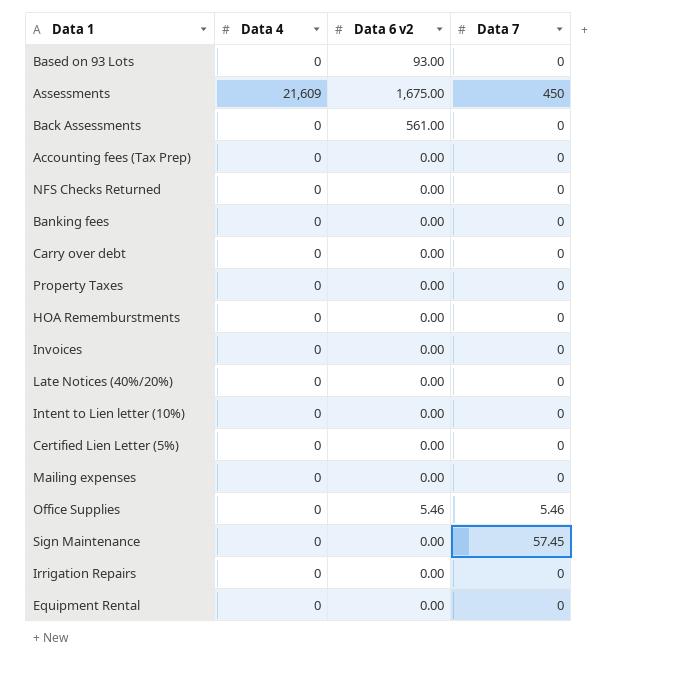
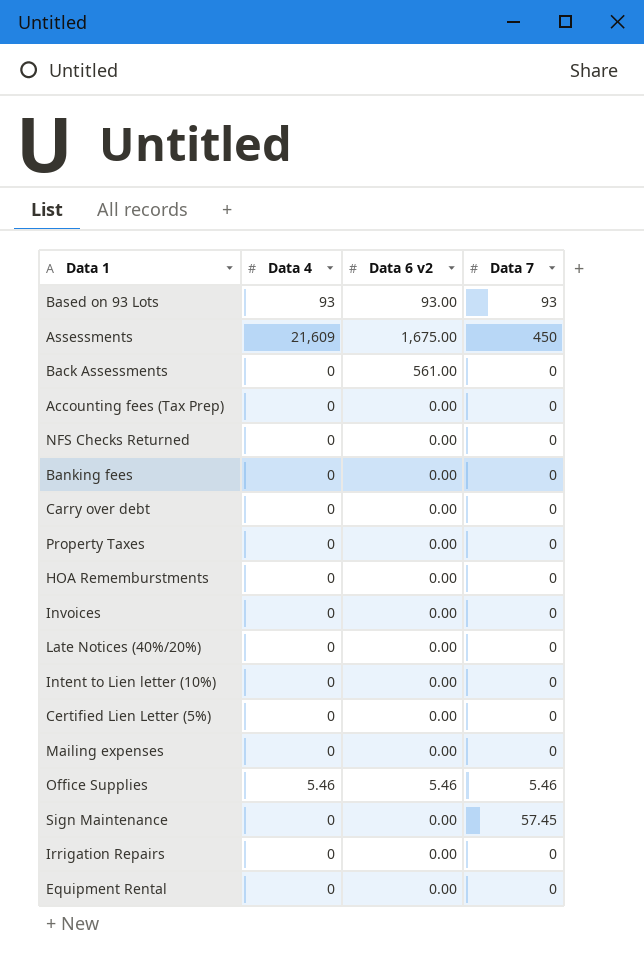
Based on 93 Lots | Data 4: 0 -> 93
Based on 93 Lots | Data 7: 0 -> 93
Office Supplies | Data 4: 0 -> 5.46

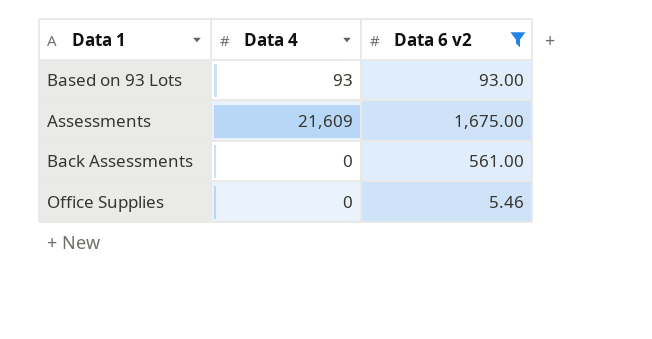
filter: none -> Data 6 v2 != 0.00
column Data 7 | position: 4 -> none
Office Supplies | Data 4: 5.46 -> 0

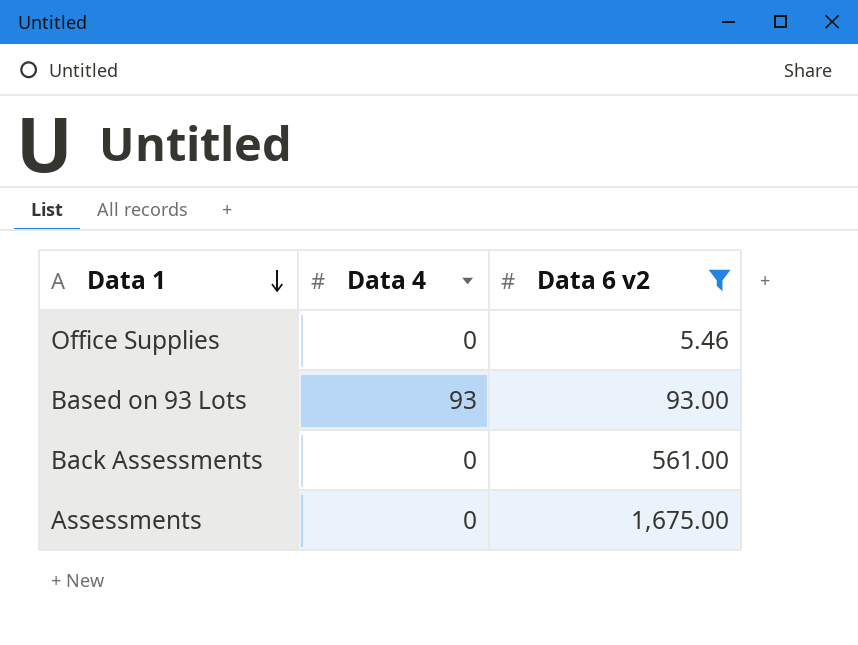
row order: none -> Data 1 descending
Assessments | Data 4: 21,609 -> 0

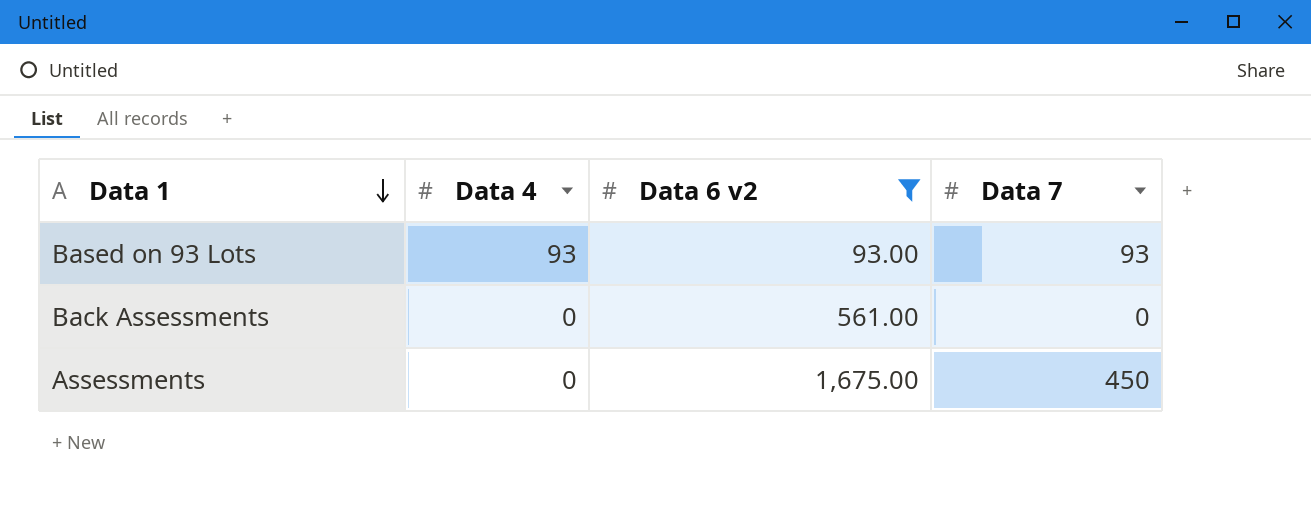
column Data 7 | position: none -> 4
row Office Supplies: 0 | 5.46 -> none

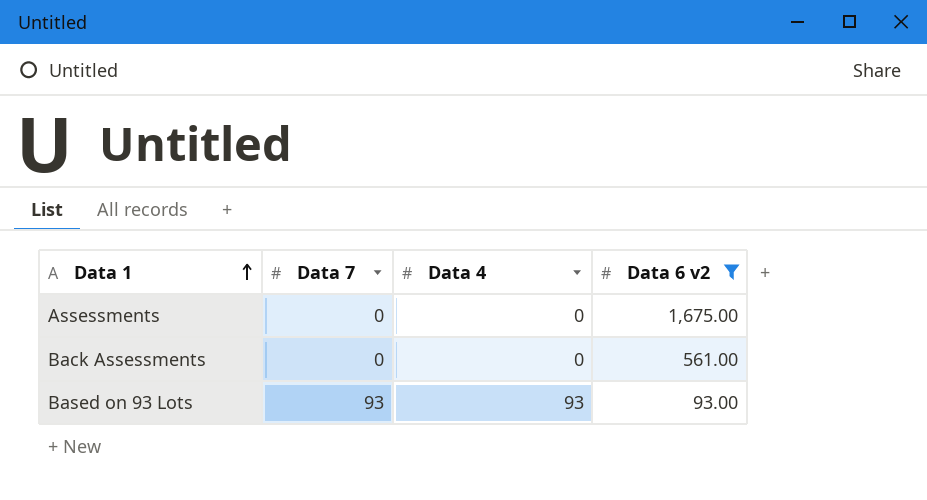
row order: Data 1 descending -> Data 1 ascending
column Data 7 | position: 4 -> 2
Assessments | Data 7: 450 -> 0

